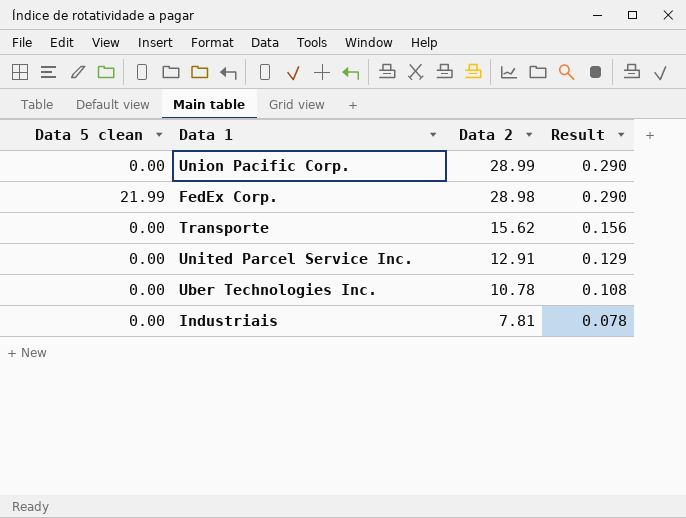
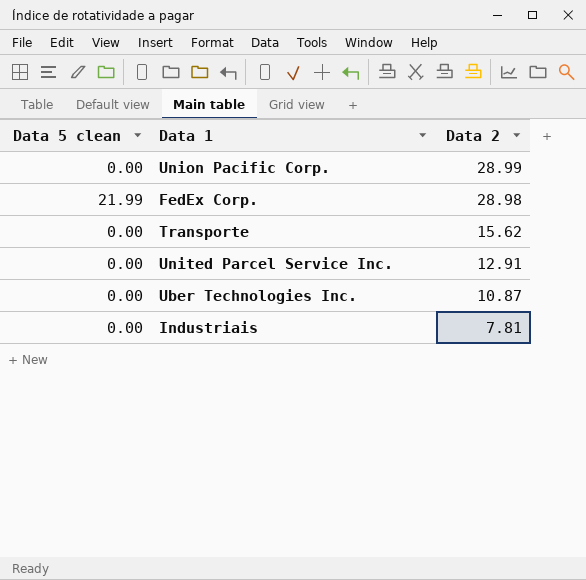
column Result | formula: [Data 2] * 0.01 -> none
Uber Technologies Inc. | Data 2: 10.78 -> 10.87

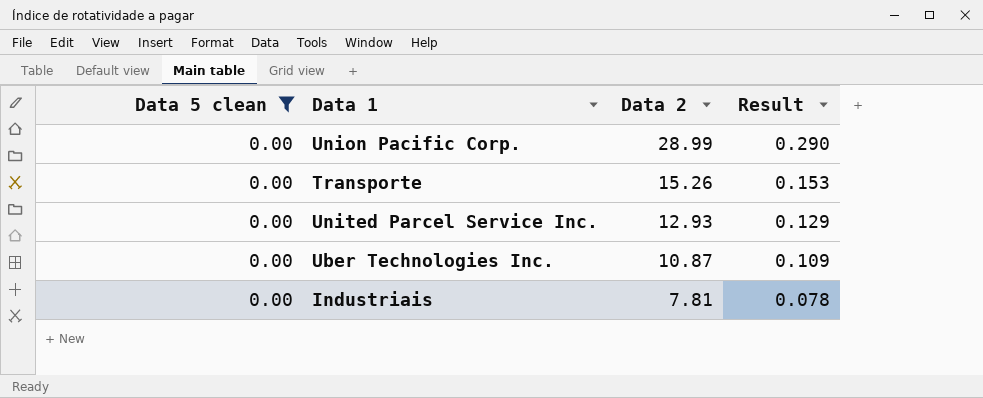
filter: none -> Data 5 clean = 0.00
column Result | formula: none -> [Data 2] * 0.01
Transporte | Data 2: 15.62 -> 15.26
United Parcel Service Inc. | Data 2: 12.91 -> 12.93

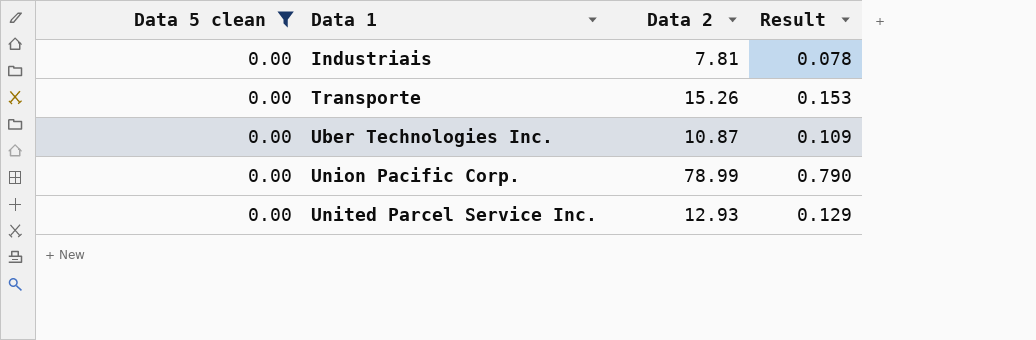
row order: Data 2 descending -> Data 1 ascending
Union Pacific Corp. | Data 2: 28.99 -> 78.99
Union Pacific Corp. | Result: 0.290 -> 0.790

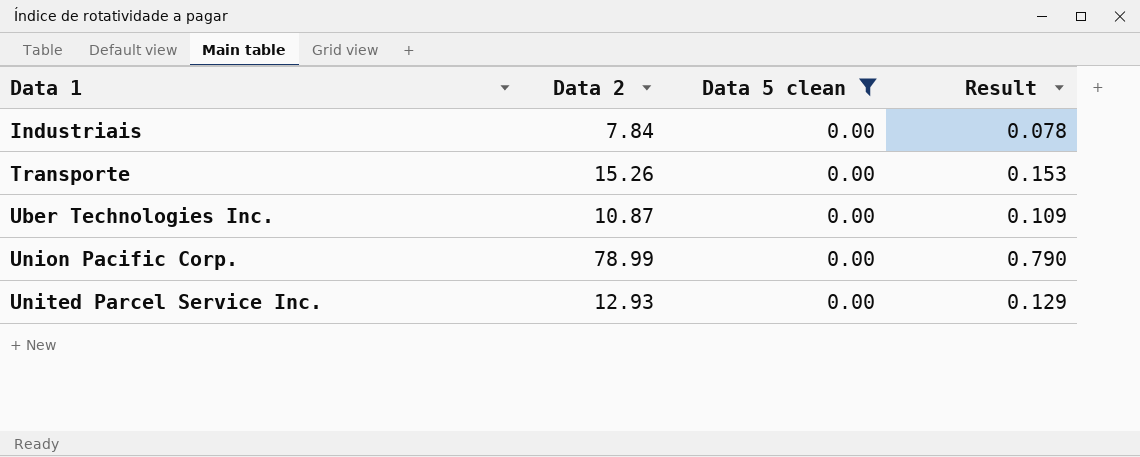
column Data 5 clean | position: 1 -> 3
Industriais | Data 2: 7.81 -> 7.84

